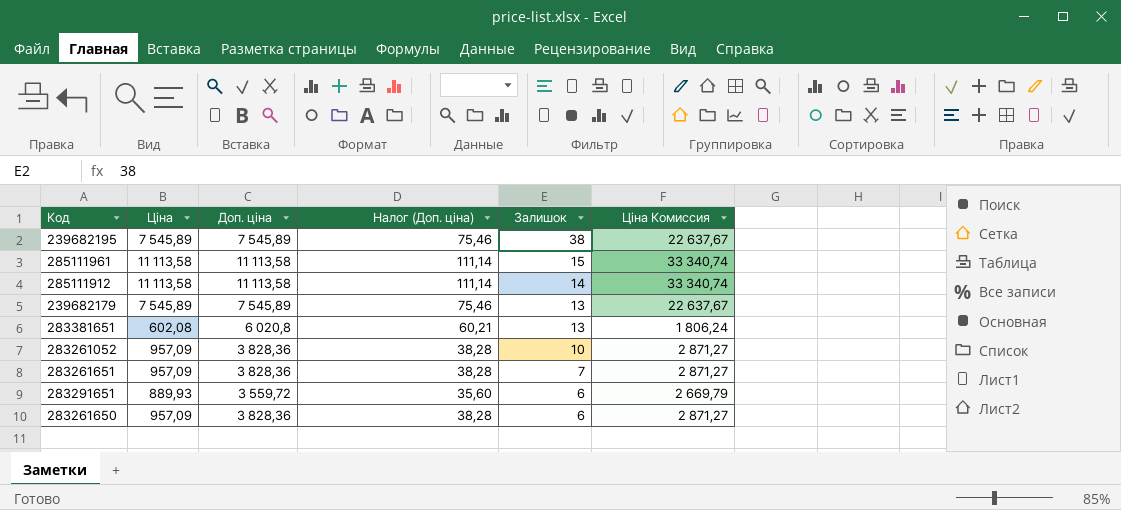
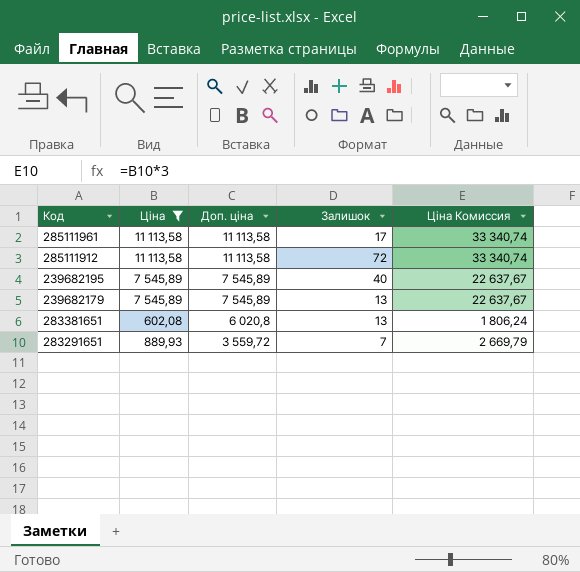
filter: none -> Ціна != 957,09
row order: Залишок descending -> Доп. ціна descending
column Налог (Доп. ціна) | formula: [Доп. ціна] * 0,01 -> none
285111961 | Залишок: 15 -> 17
285111912 | Залишок: 14 -> 72
239682195 | Залишок: 38 -> 40
283291651 | Залишок: 6 -> 7

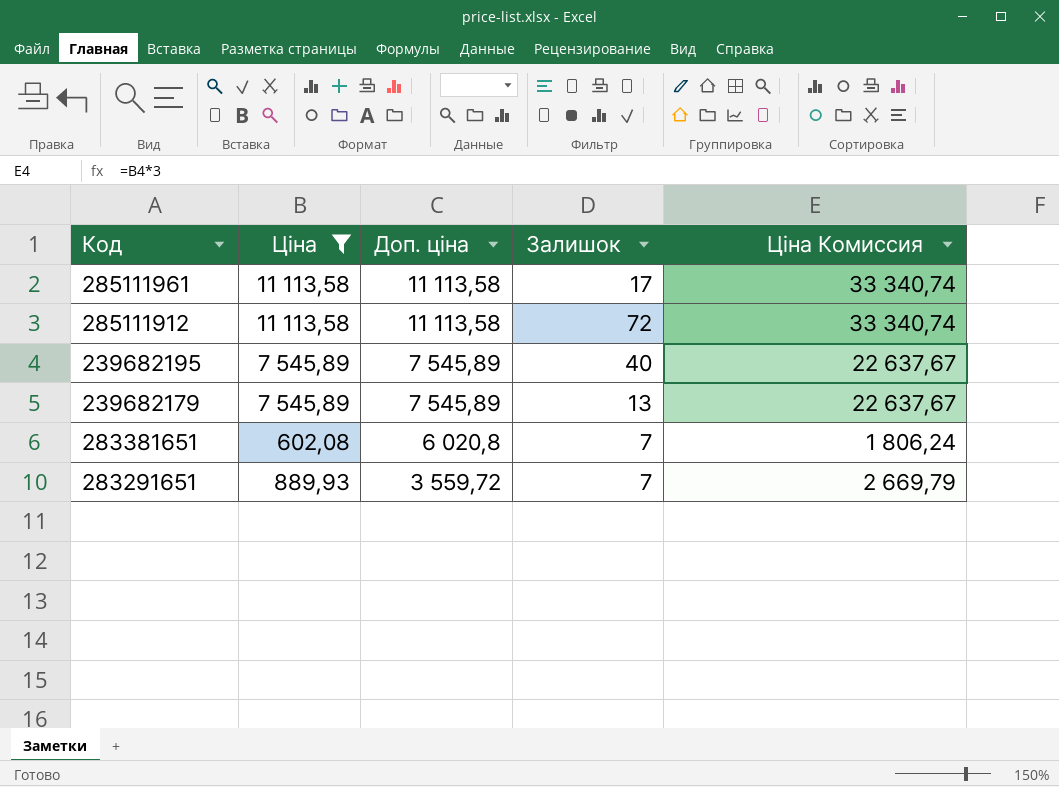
283381651 | Залишок: 13 -> 7

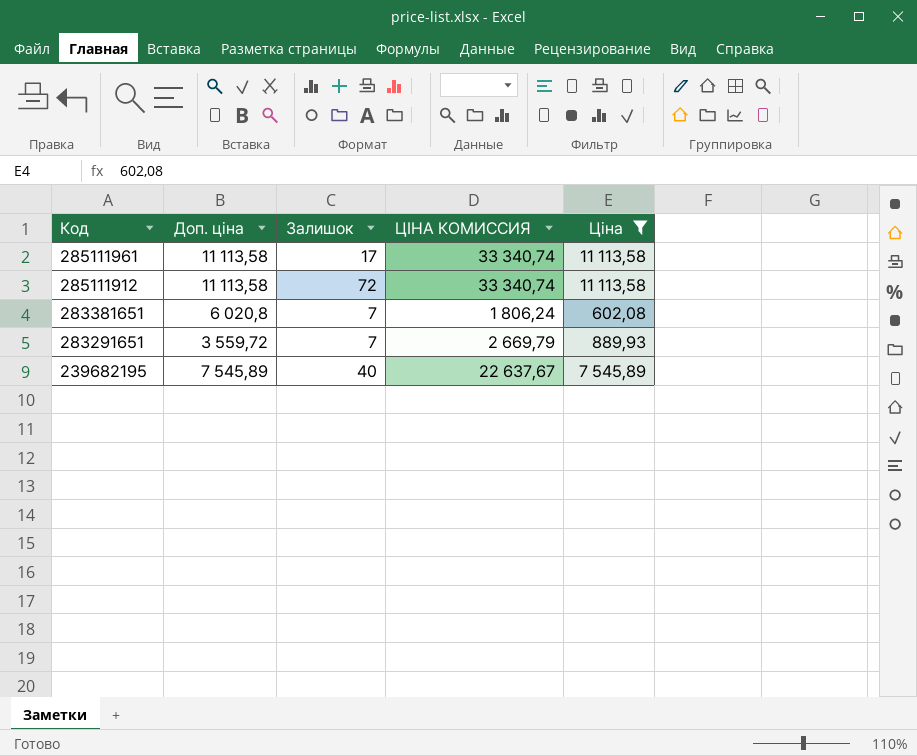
row order: Доп. ціна descending -> Код descending
column name: Ціна Комиссия -> ЦІНА КОМИССИЯ
column Ціна | position: 2 -> 5
row 239682179: 7 545,89 | 7 545,89 | 13 | 22 637,67 -> none

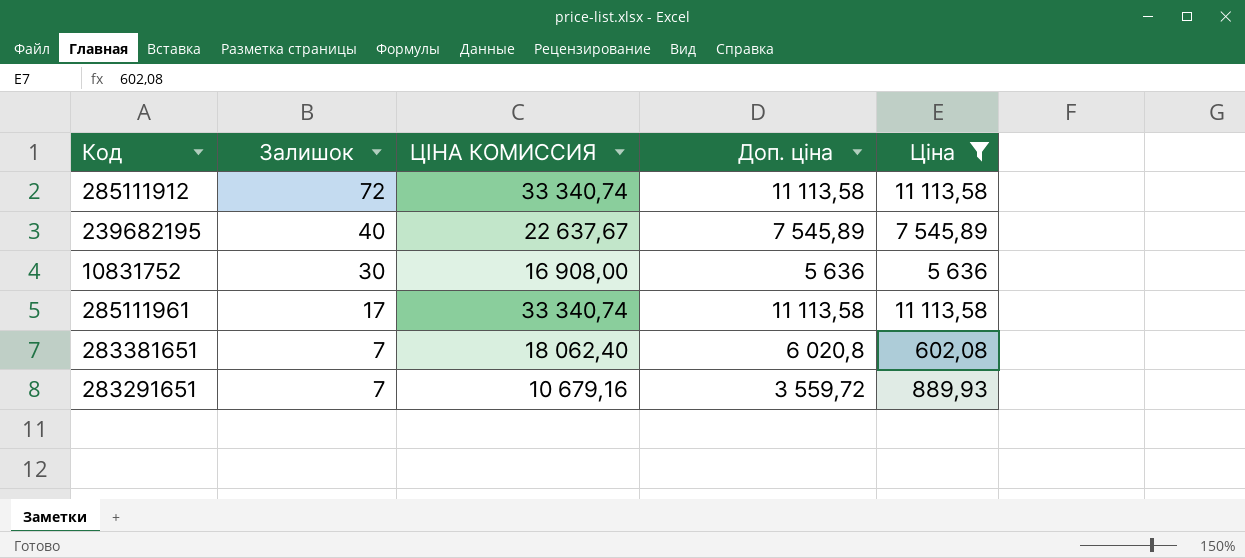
row order: Код descending -> Залишок descending
column ЦІНА КОМИССИЯ | formula: [Ціна] * 3 -> [Доп. ціна] * 3
column Доп. ціна | position: 2 -> 4
row 10831752: none -> 30 | 16 908,00 | 5 636 | 5 636

